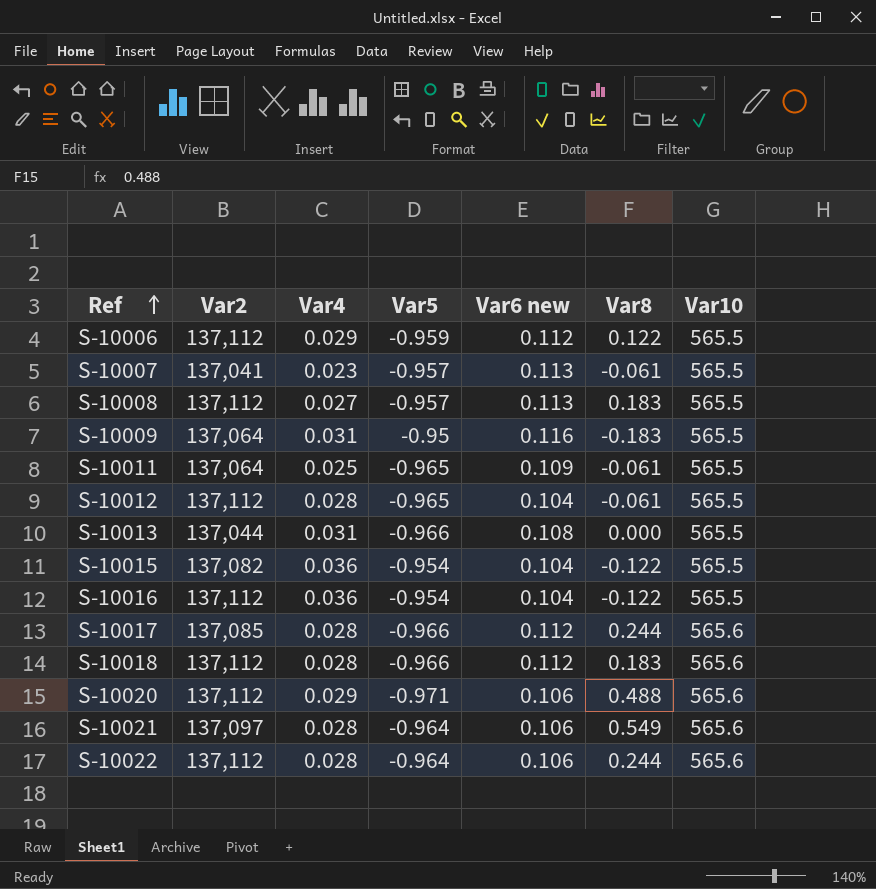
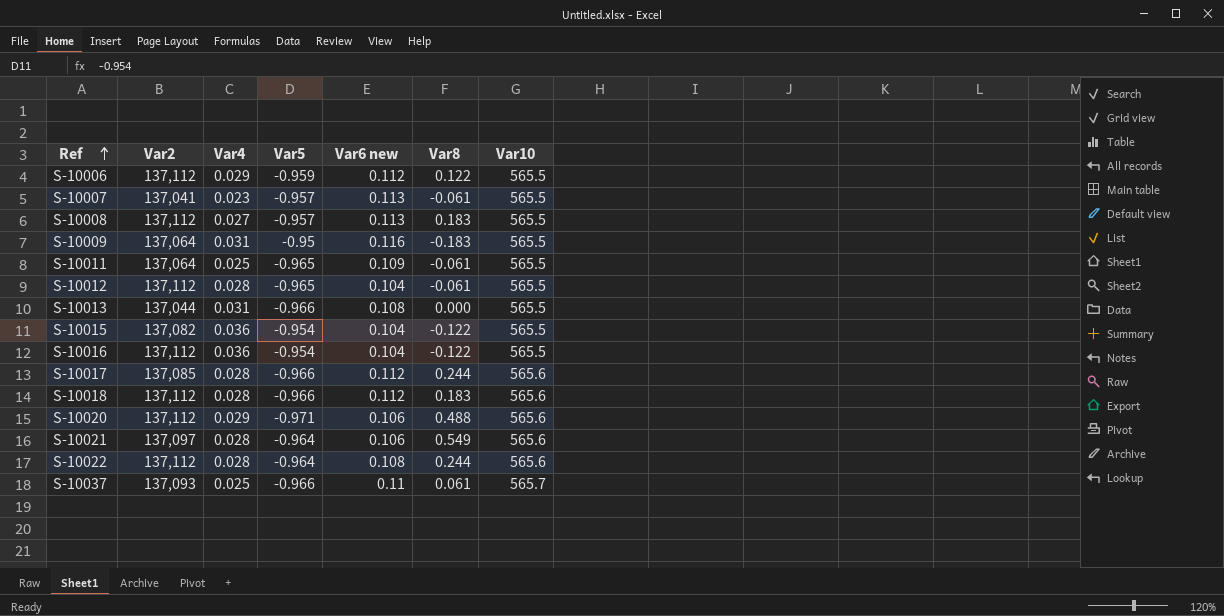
S-10022 | Var6 new: 0.106 -> 0.108
row S-10037: none -> 137,093 | 0.025 | -0.966 | 0.11 | 0.061 | 565.7

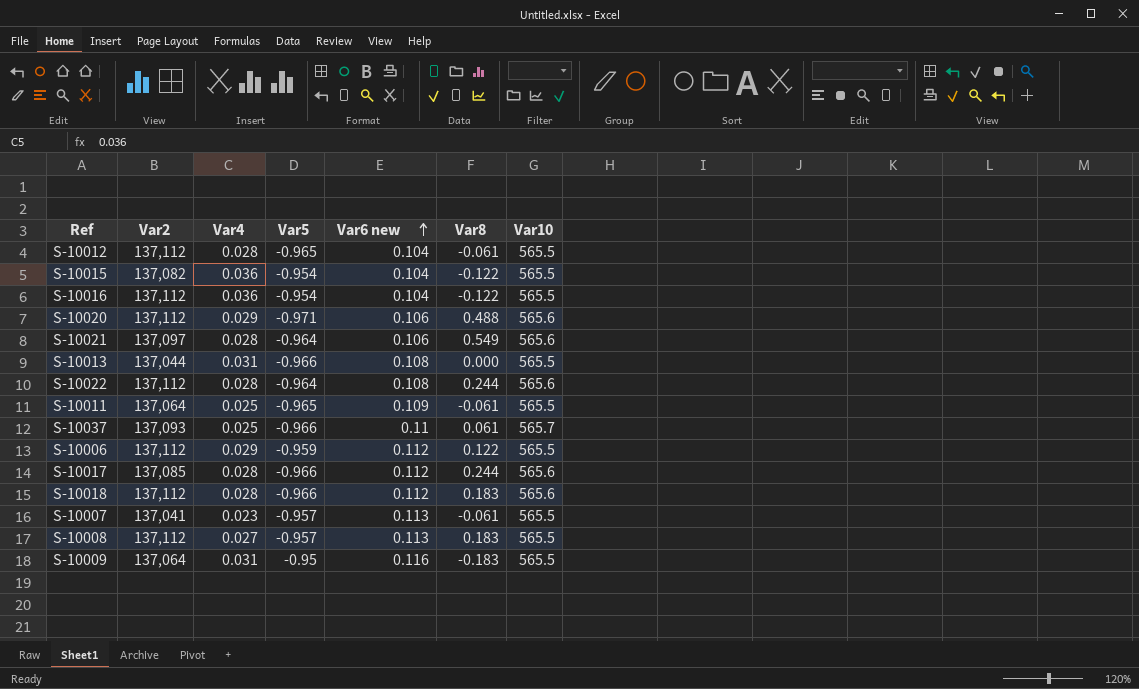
row order: Ref ascending -> Var6 new ascending

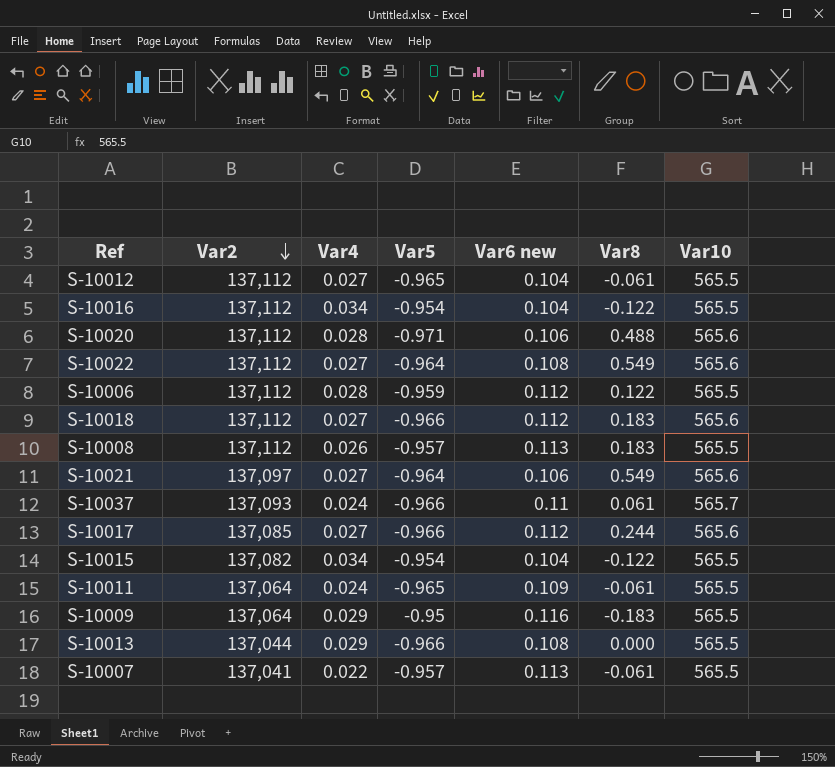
row order: Var6 new ascending -> Var2 descending
S-10012 | Var4: 0.028 -> 0.027
S-10016 | Var4: 0.036 -> 0.034
S-10020 | Var4: 0.029 -> 0.028
S-10022 | Var4: 0.028 -> 0.027
S-10022 | Var8: 0.244 -> 0.549
S-10006 | Var4: 0.029 -> 0.028
S-10018 | Var4: 0.028 -> 0.027
S-10008 | Var4: 0.027 -> 0.026
S-10021 | Var4: 0.028 -> 0.027
S-10037 | Var4: 0.025 -> 0.024
S-10017 | Var4: 0.028 -> 0.027
S-10015 | Var4: 0.036 -> 0.034
S-10011 | Var4: 0.025 -> 0.024
S-10009 | Var4: 0.031 -> 0.029
S-10013 | Var4: 0.031 -> 0.029
S-10007 | Var4: 0.023 -> 0.022

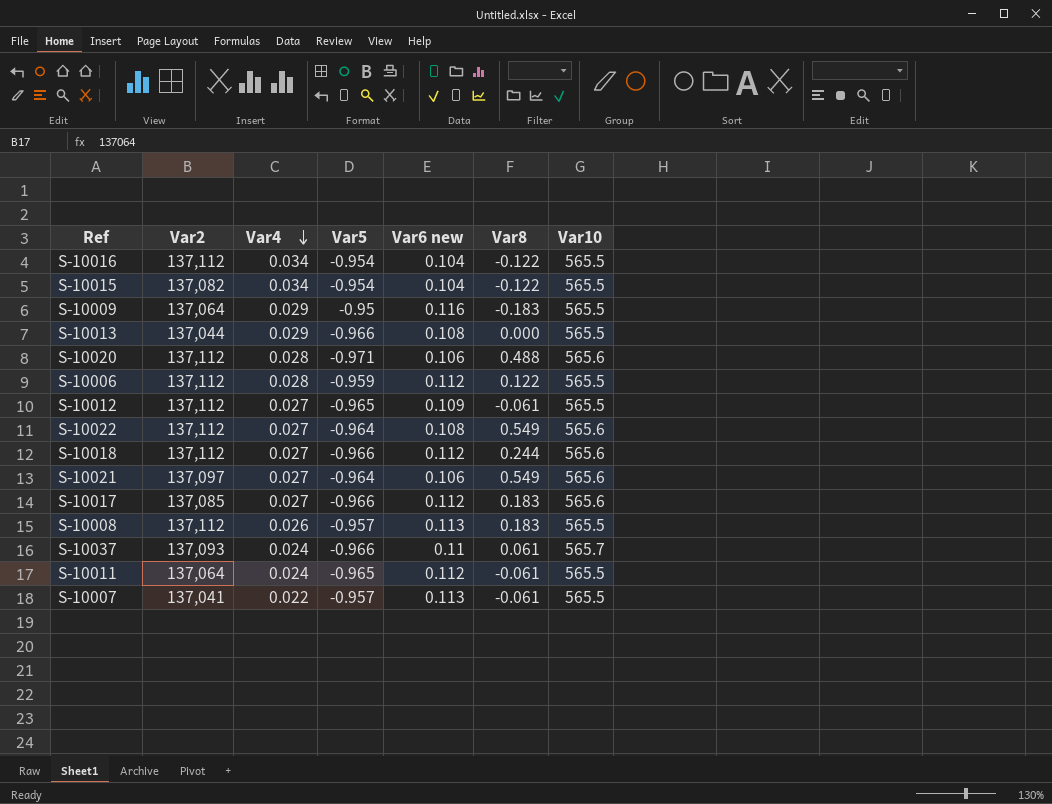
row order: Var2 descending -> Var4 descending
S-10012 | Var6 new: 0.104 -> 0.109
S-10018 | Var8: 0.183 -> 0.244
S-10017 | Var8: 0.244 -> 0.183
S-10011 | Var6 new: 0.109 -> 0.112

